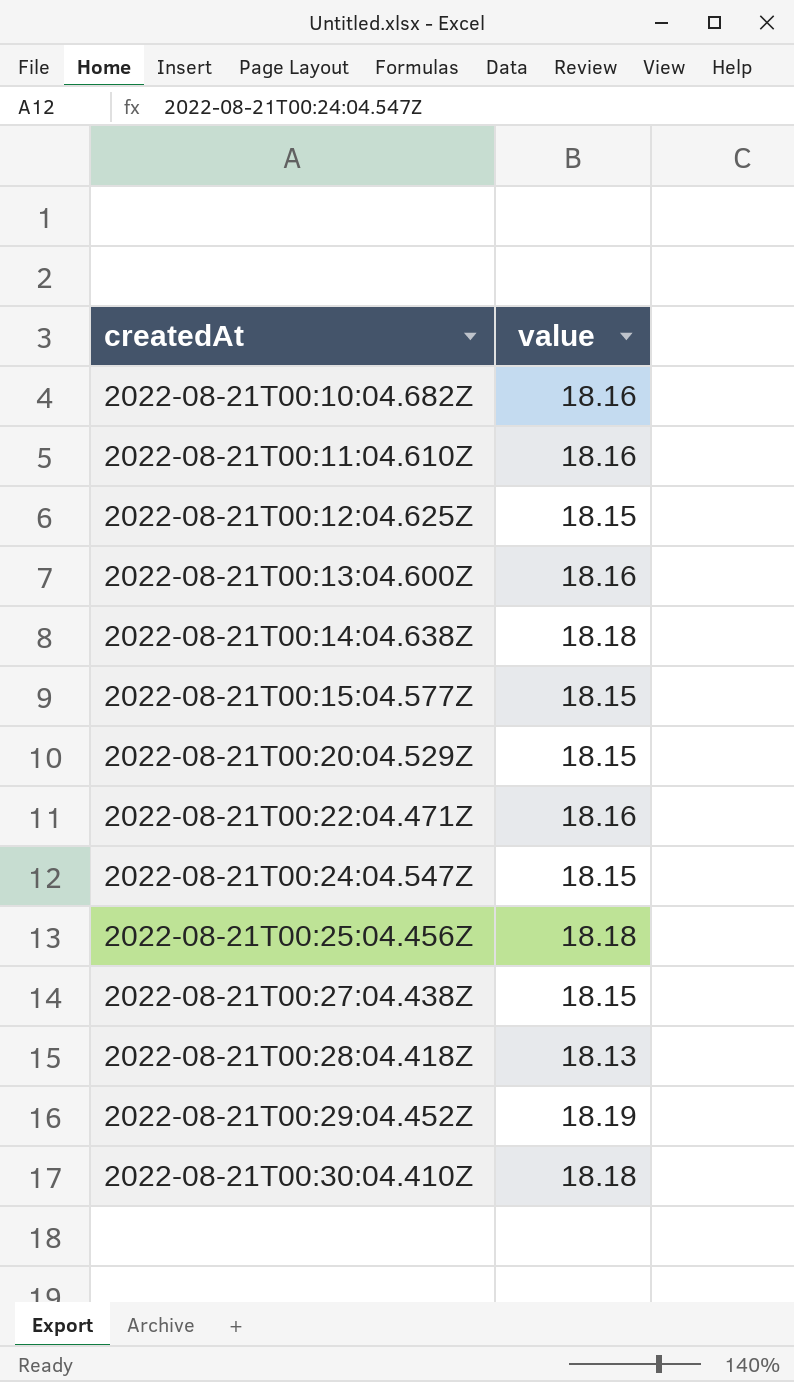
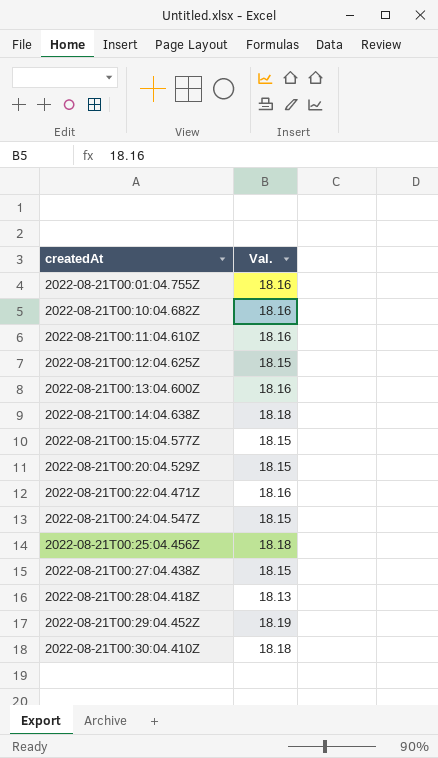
column name: value -> Val.
row 2022-08-21T00:01:04.755Z: none -> 18.16

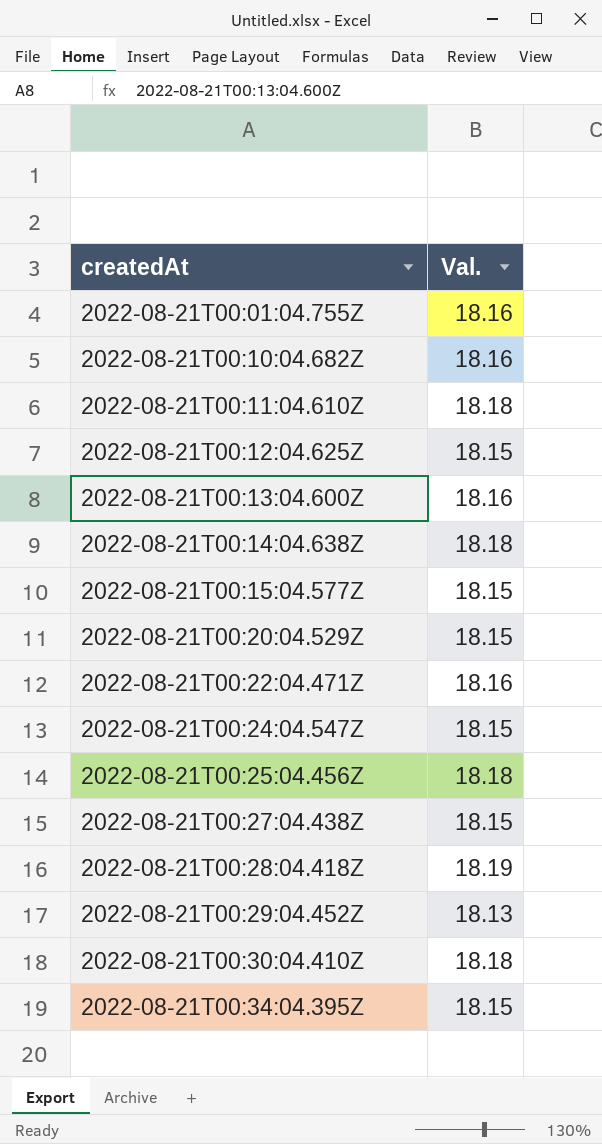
2022-08-21T00:11:04.610Z | Val.: 18.16 -> 18.18
2022-08-21T00:28:04.418Z | Val.: 18.13 -> 18.19
2022-08-21T00:29:04.452Z | Val.: 18.19 -> 18.13
row 2022-08-21T00:34:04.395Z: none -> 18.15

